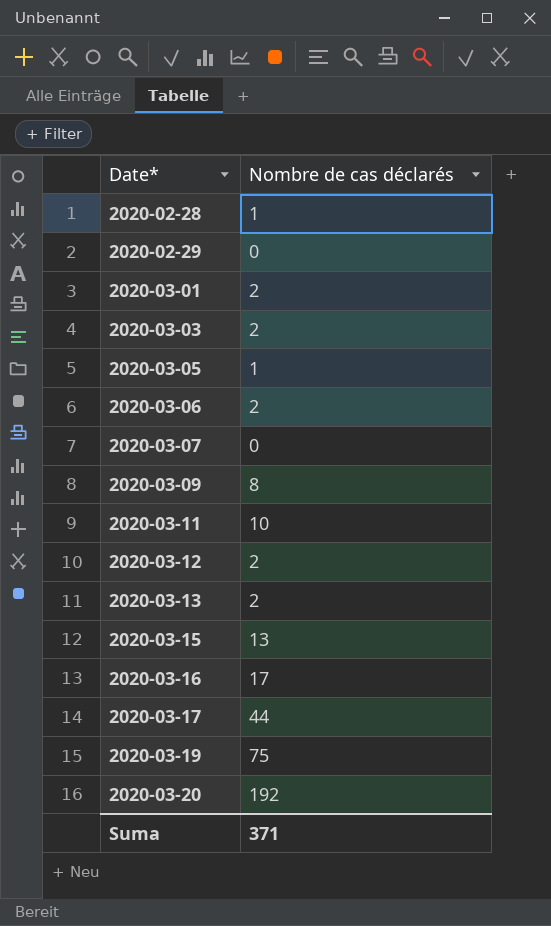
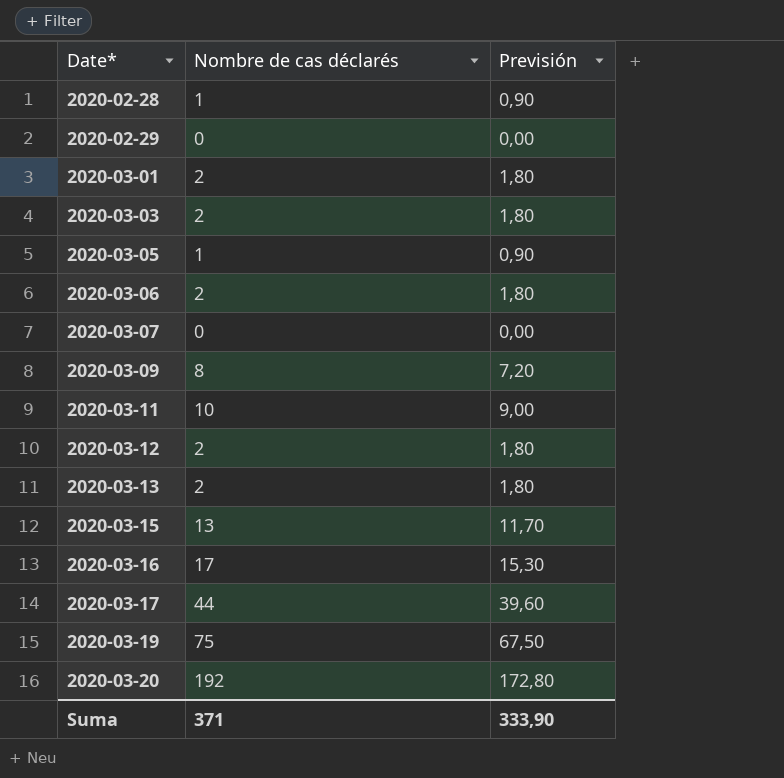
column Previsión | formula: none -> [Nombre de cas déclarés] * 0,9

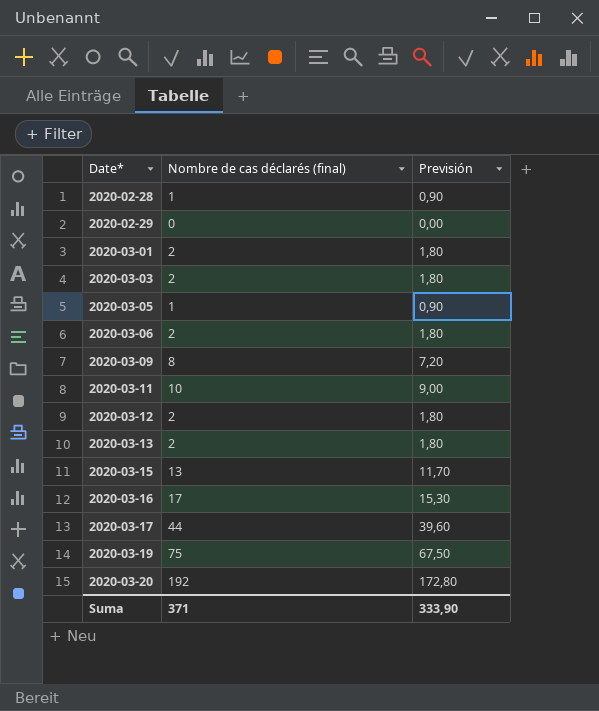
column name: Nombre de cas déclarés -> Nombre de cas déclarés (final)
row 2020-03-07: 0 | 0,00 -> none

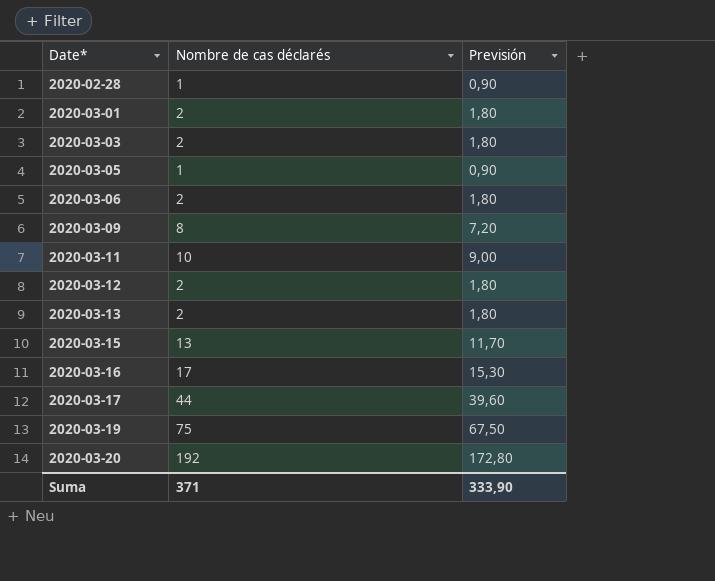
column name: Nombre de cas déclarés (final) -> Nombre de cas déclarés
row 2020-02-29: 0 | 0,00 -> none

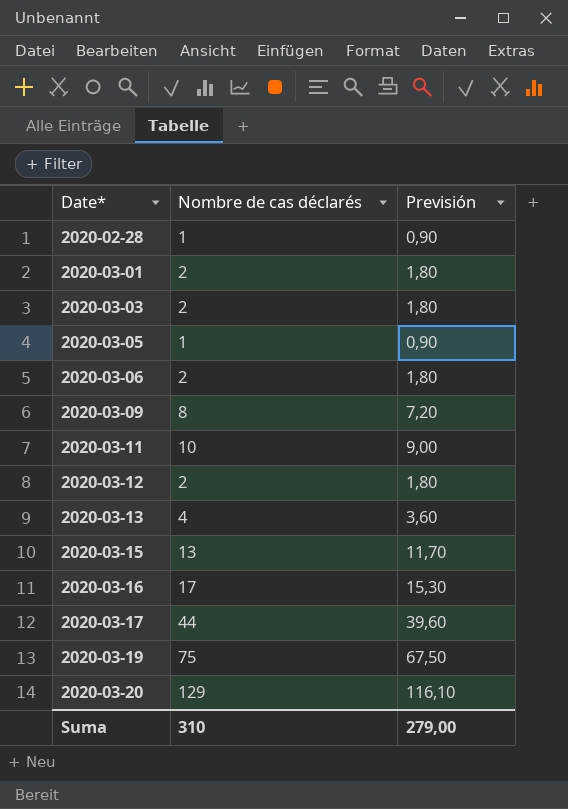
2020-03-13 | Nombre de cas déclarés: 2 -> 4
2020-03-13 | Previsión: 1,80 -> 3,60
2020-03-20 | Nombre de cas déclarés: 192 -> 129
2020-03-20 | Previsión: 172,80 -> 116,10
Suma | Nombre de cas déclarés: 371 -> 310
Suma | Previsión: 333,90 -> 279,00

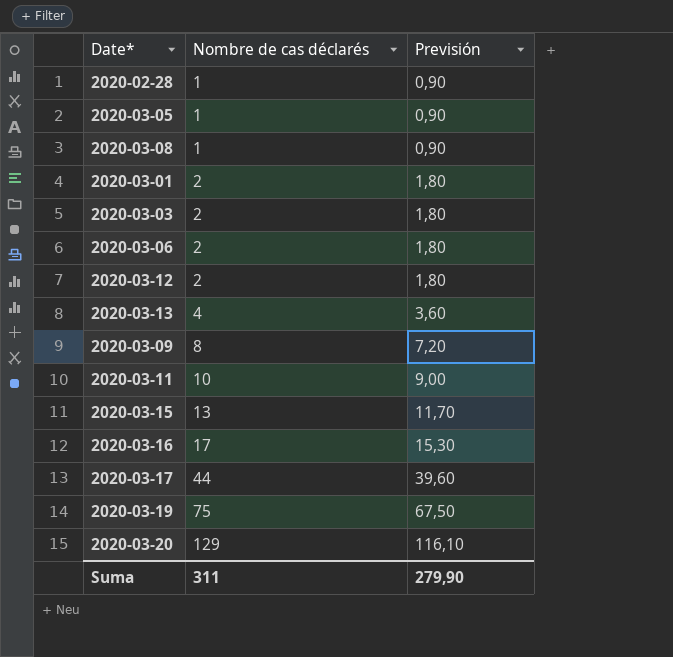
row order: Date* ascending -> Nombre de cas déclarés ascending
row 2020-03-08: none -> 1 | 0,90
Suma | Nombre de cas déclarés: 310 -> 311
Suma | Previsión: 279,00 -> 279,90

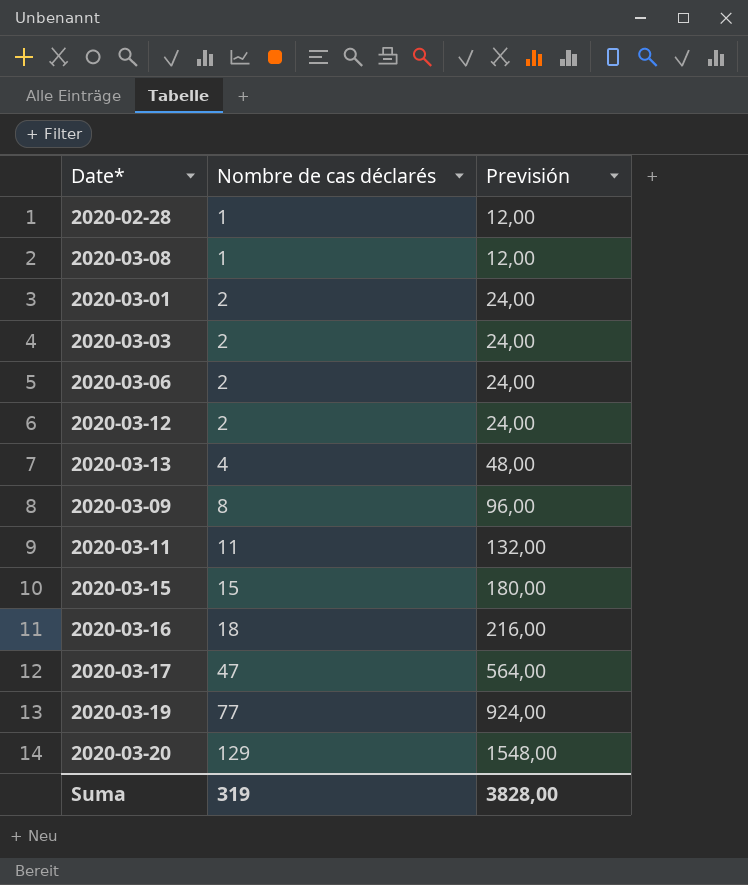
column Previsión | formula: [Nombre de cas déclarés] * 0,9 -> [Nombre de cas déclarés] * 12
row 2020-03-05: 1 | 0,90 -> none
2020-03-11 | Nombre de cas déclarés: 10 -> 11
2020-03-15 | Nombre de cas déclarés: 13 -> 15
2020-03-16 | Nombre de cas déclarés: 17 -> 18
2020-03-17 | Nombre de cas déclarés: 44 -> 47
2020-03-19 | Nombre de cas déclarés: 75 -> 77
Suma | Nombre de cas déclarés: 311 -> 319
Suma | Previsión: 279,90 -> 3828,00

